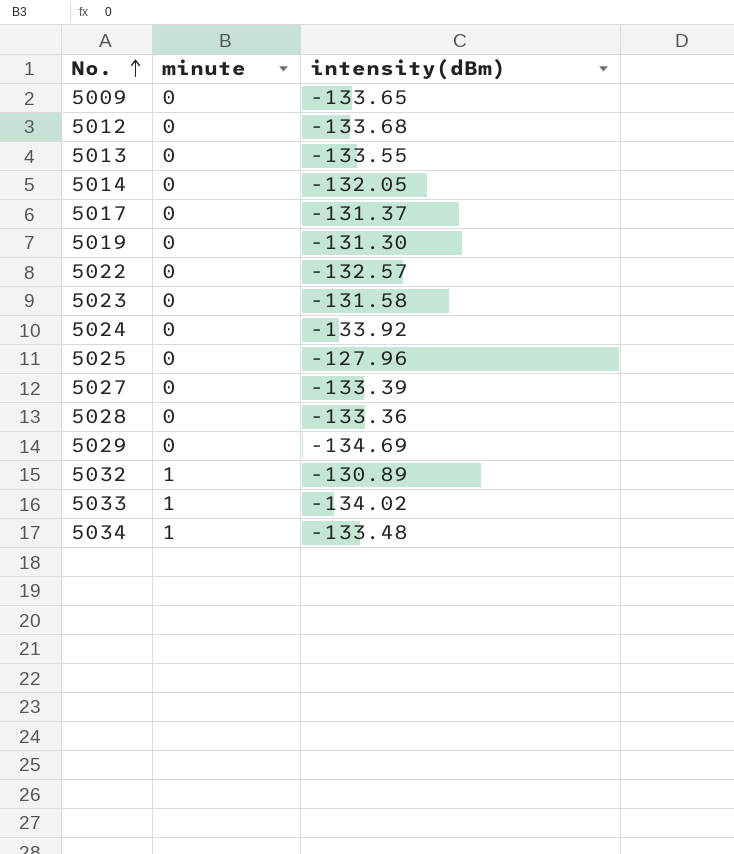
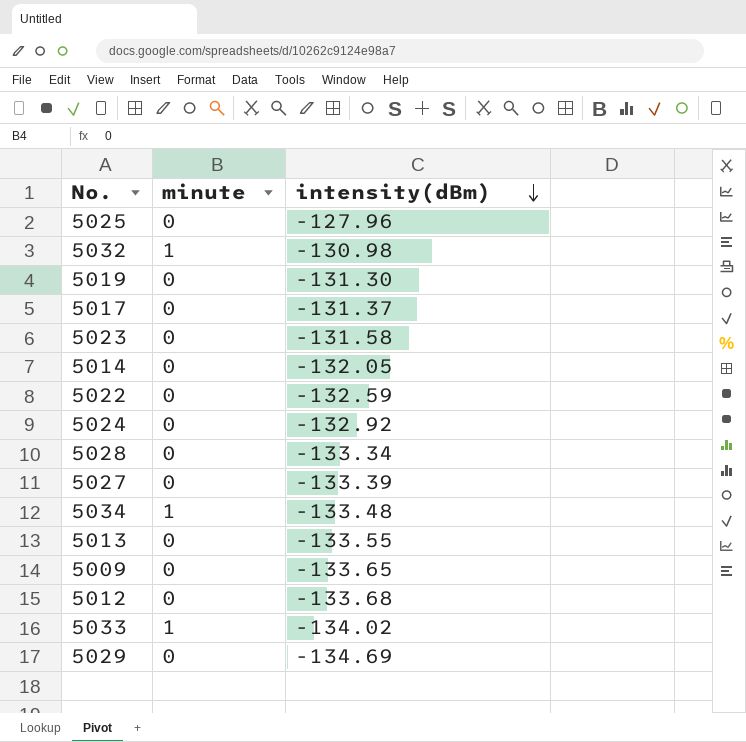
row order: No. ascending -> intensity(dBm) descending
5032 | intensity(dBm): -130.89 -> -130.98
5022 | intensity(dBm): -132.57 -> -132.59
5024 | intensity(dBm): -133.92 -> -132.92
5028 | intensity(dBm): -133.36 -> -133.34

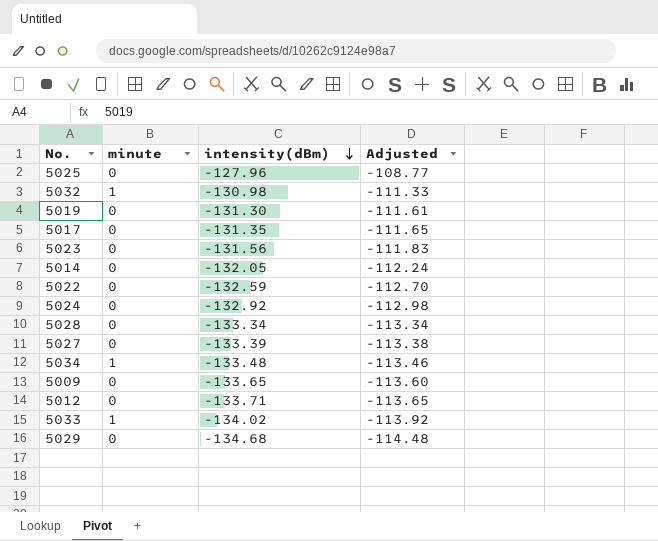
column Adjusted | formula: none -> [intensity(dBm)] * 0.85
row 5013: 0 | -133.55 -> none
5017 | intensity(dBm): -131.37 -> -131.35
5023 | intensity(dBm): -131.58 -> -131.56
5012 | intensity(dBm): -133.68 -> -133.71
5029 | intensity(dBm): -134.69 -> -134.68

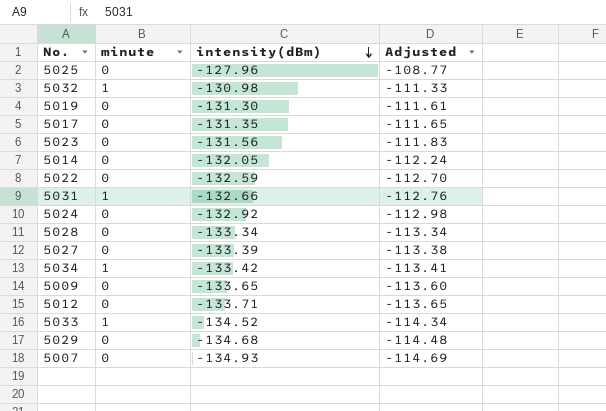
row 5031: none -> 1 | -132.66 | -112.76
5034 | intensity(dBm): -133.48 -> -133.42
5034 | Adjusted: -113.46 -> -113.41
5033 | intensity(dBm): -134.02 -> -134.52
5033 | Adjusted: -113.92 -> -114.34
row 5007: none -> 0 | -134.93 | -114.69

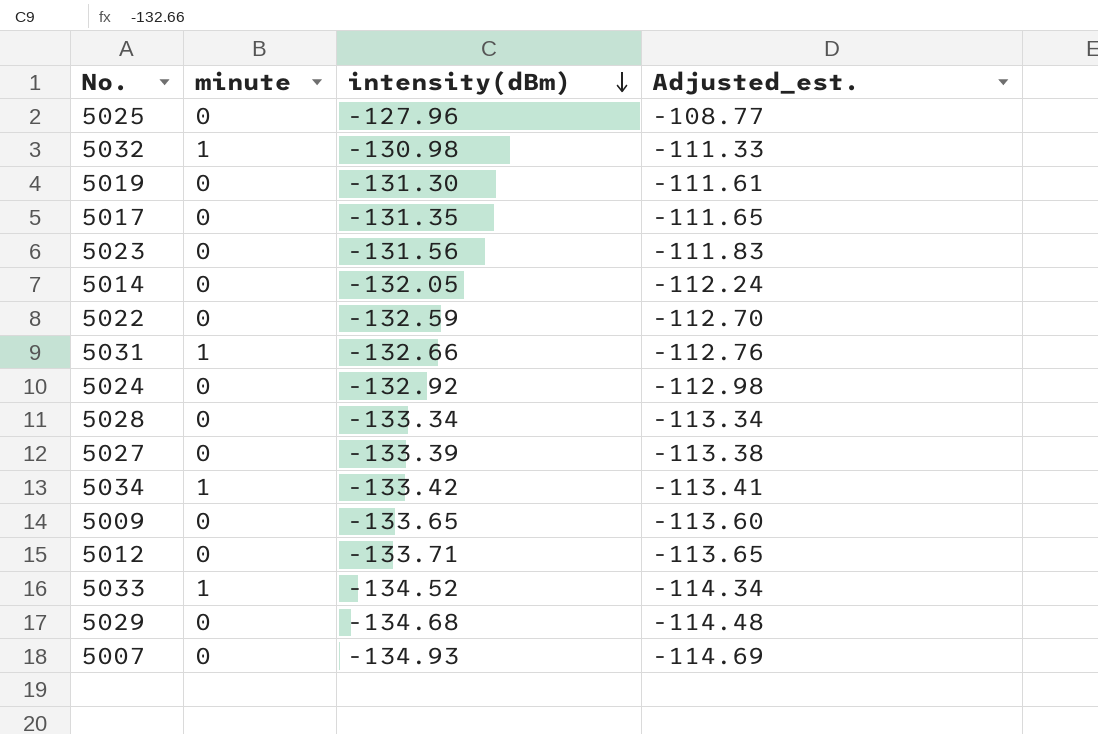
column name: Adjusted -> Adjusted_est.

